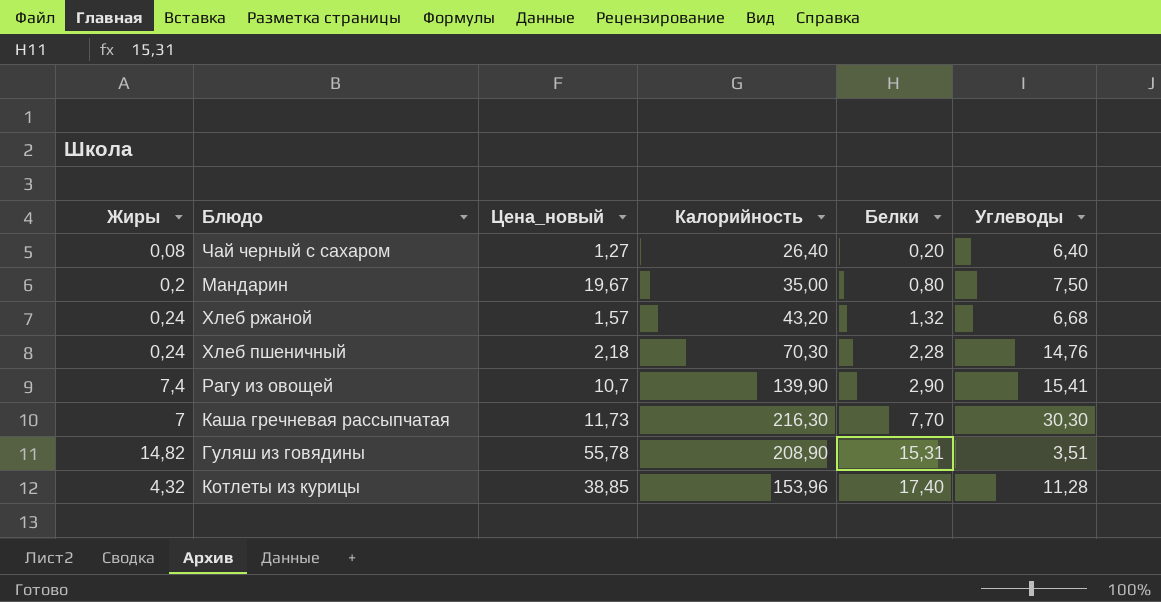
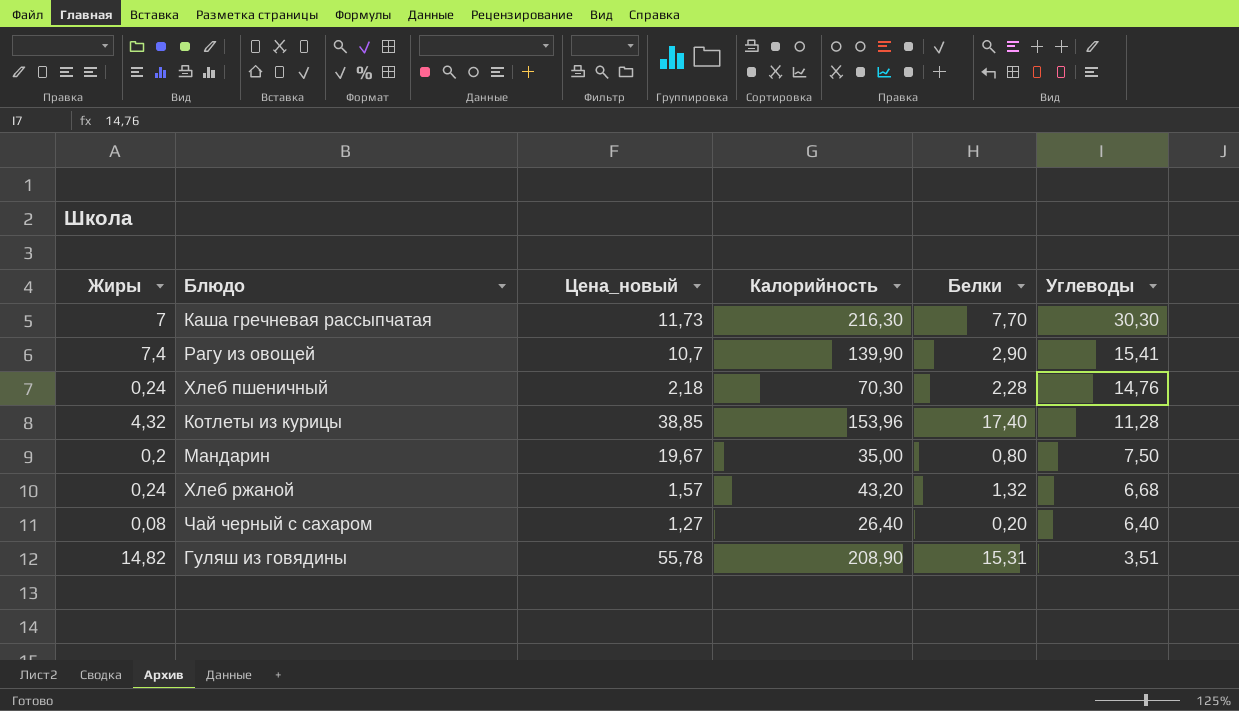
row order: Белки ascending -> Углеводы descending

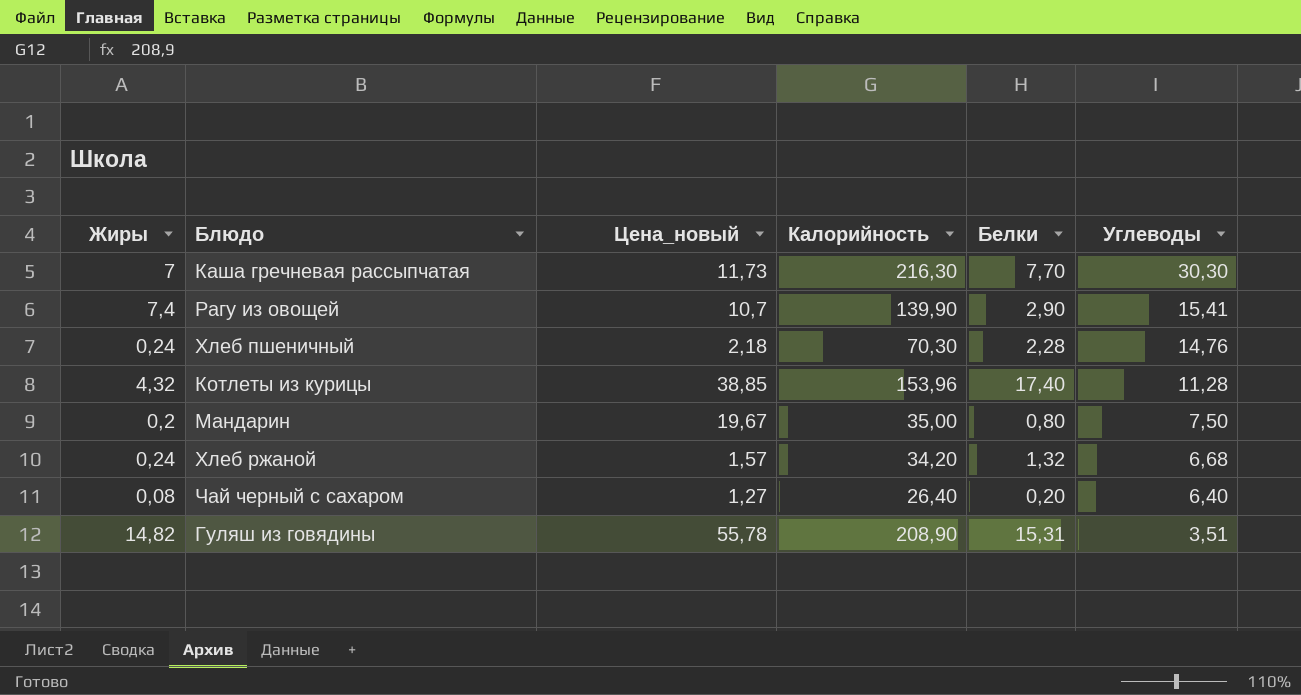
Хлеб ржаной | Калорийность: 43,20 -> 34,20

